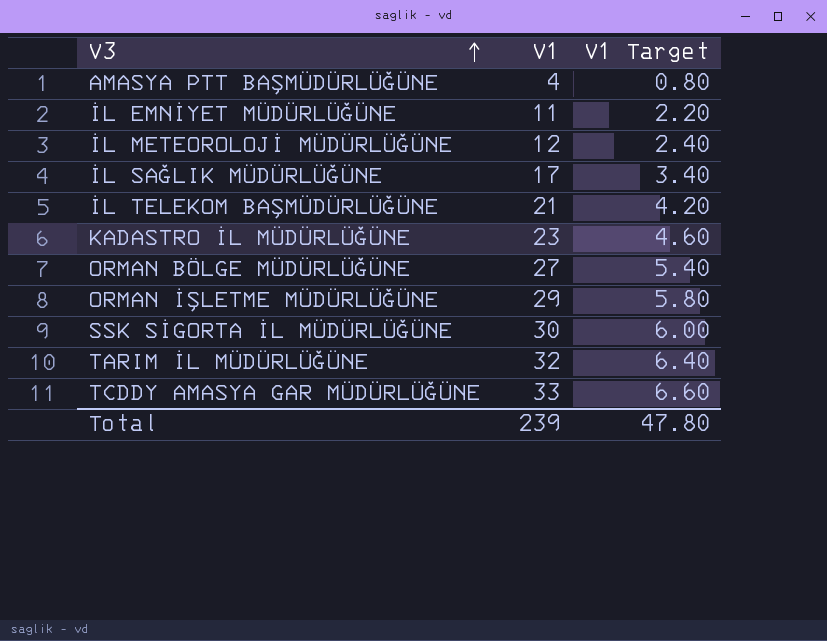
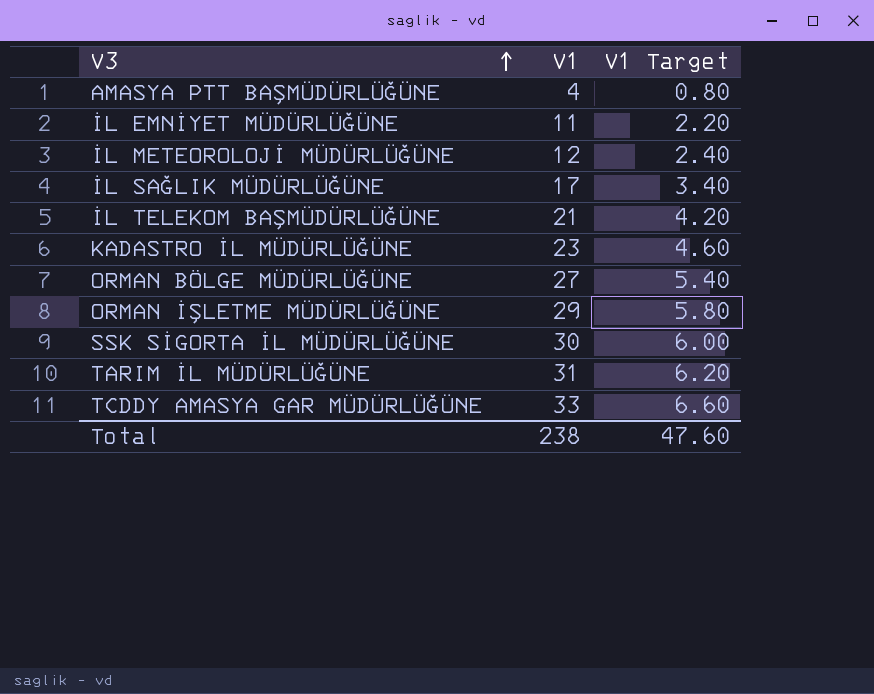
TARIM İL MÜDÜRLÜĞÜNE | V1: 32 -> 31
TARIM İL MÜDÜRLÜĞÜNE | V1 Target: 6.40 -> 6.20
Total | V1: 239 -> 238
Total | V1 Target: 47.80 -> 47.60

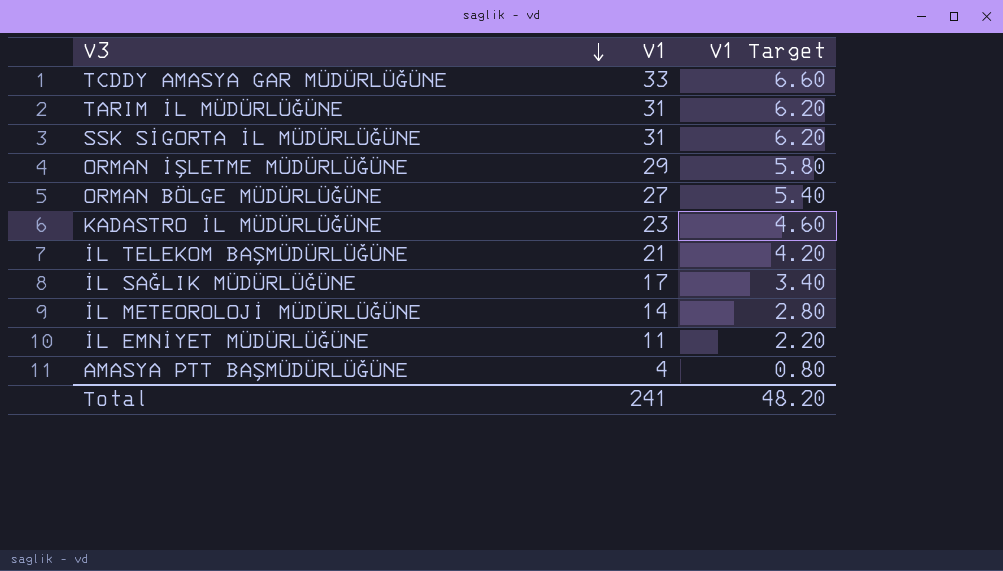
row order: V3 ascending -> V3 descending
SSK SİGORTA İL MÜDÜRLÜĞÜNE | V1: 30 -> 31
SSK SİGORTA İL MÜDÜRLÜĞÜNE | V1 Target: 6.00 -> 6.20
İL METEOROLOJİ MÜDÜRLÜĞÜNE | V1: 12 -> 14
İL METEOROLOJİ MÜDÜRLÜĞÜNE | V1 Target: 2.40 -> 2.80
Total | V1: 238 -> 241
Total | V1 Target: 47.60 -> 48.20

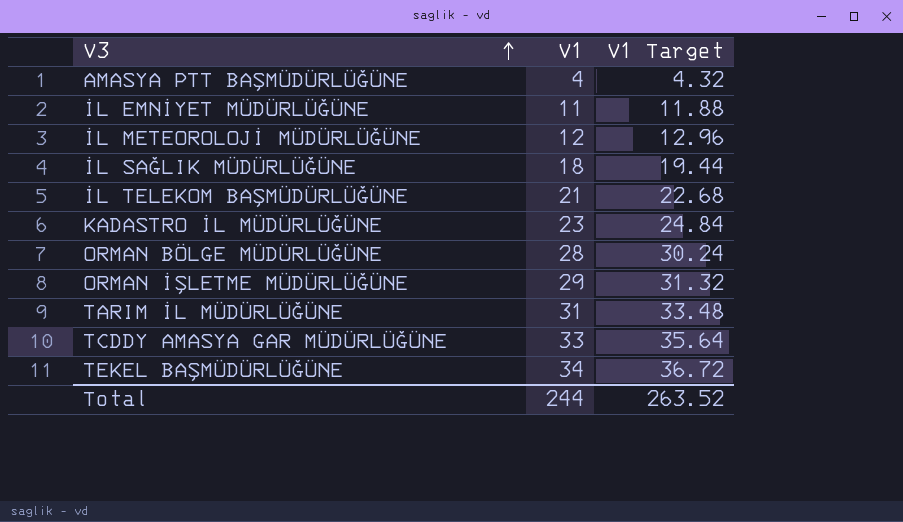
row order: V3 descending -> V3 ascending
column V1 Target | formula: [V1] * 0.2 -> [V1] * 1.08
row SSK SİGORTA İL MÜDÜRLÜĞÜNE: 31 | 6.20 -> none
İL METEOROLOJİ MÜDÜRLÜĞÜNE | V1: 14 -> 12
İL SAĞLIK MÜDÜRLÜĞÜNE | V1: 17 -> 18
ORMAN BÖLGE MÜDÜRLÜĞÜNE | V1: 27 -> 28
row TEKEL BAŞMÜDÜRLÜĞÜNE: none -> 34 | 36.72
Total | V1: 241 -> 244
Total | V1 Target: 48.20 -> 263.52

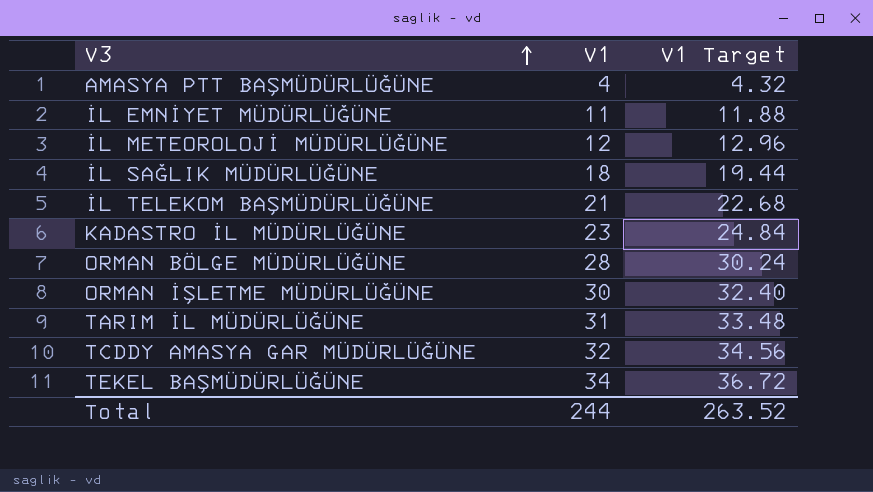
ORMAN İŞLETME MÜDÜRLÜĞÜNE | V1: 29 -> 30
ORMAN İŞLETME MÜDÜRLÜĞÜNE | V1 Target: 31.32 -> 32.40
TCDDY AMASYA GAR MÜDÜRLÜĞÜNE | V1: 33 -> 32
TCDDY AMASYA GAR MÜDÜRLÜĞÜNE | V1 Target: 35.64 -> 34.56

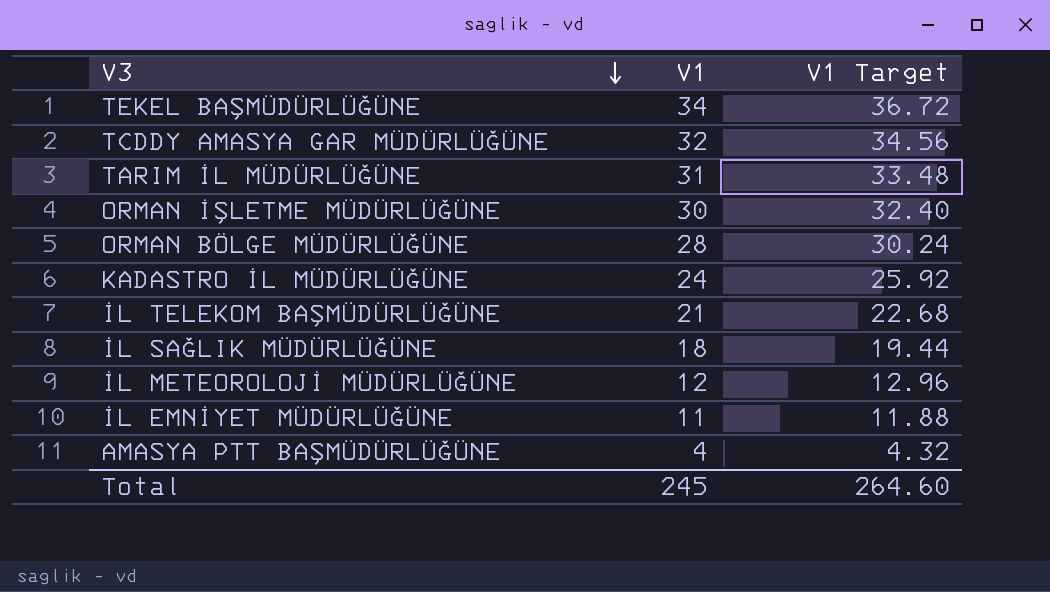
row order: V3 ascending -> V3 descending
KADASTRO İL MÜDÜRLÜĞÜNE | V1: 23 -> 24
KADASTRO İL MÜDÜRLÜĞÜNE | V1 Target: 24.84 -> 25.92
Total | V1: 244 -> 245
Total | V1 Target: 263.52 -> 264.60

